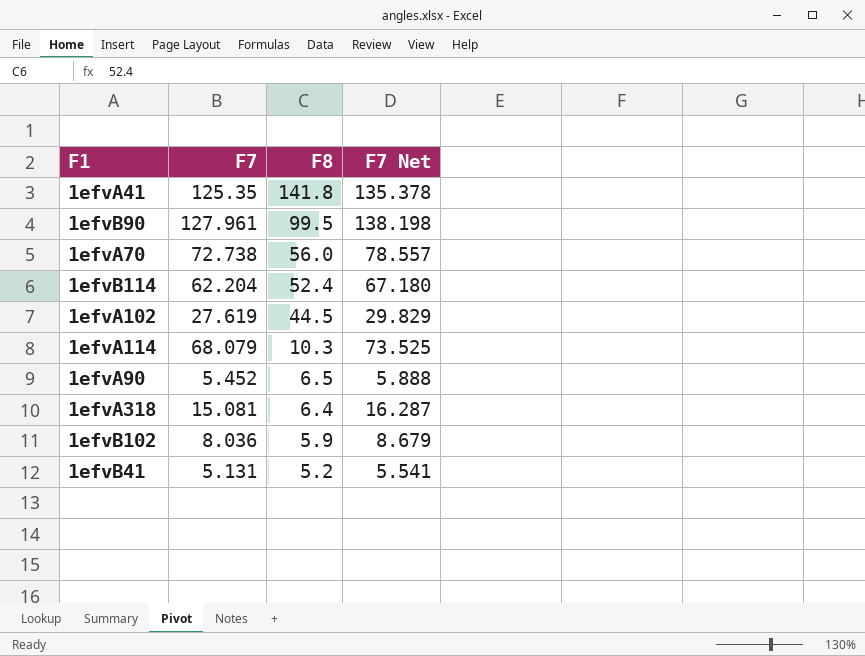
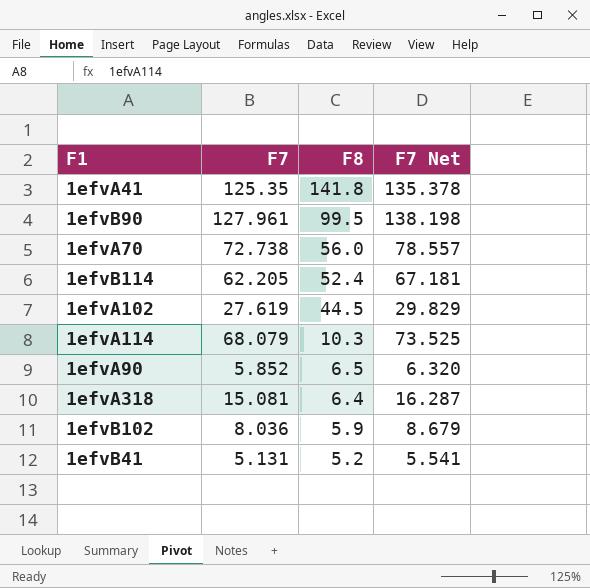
1efvB114 | F7: 62.204 -> 62.205
1efvB114 | F7 Net: 67.180 -> 67.181
1efvA90 | F7: 5.452 -> 5.852
1efvA90 | F7 Net: 5.888 -> 6.320

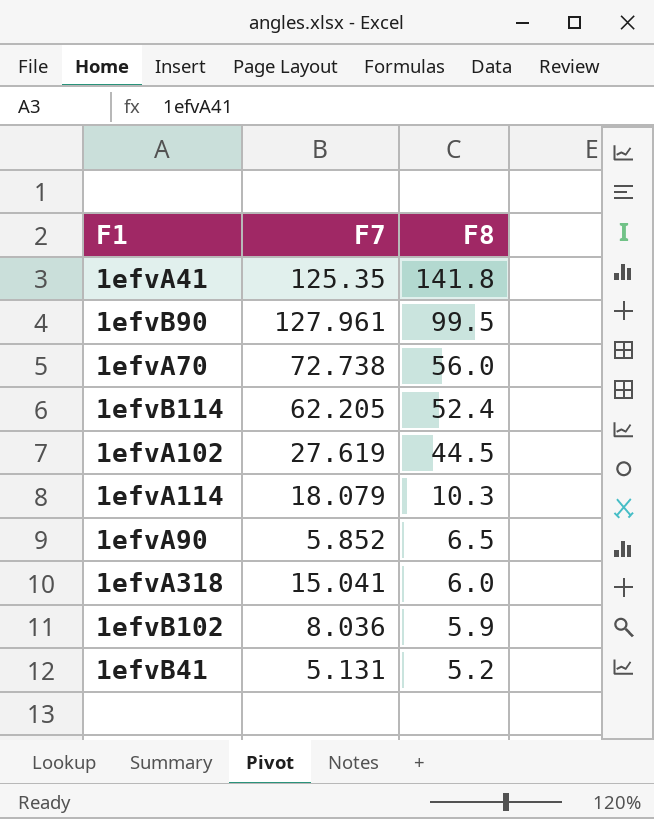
column F7 Net | formula: [F7] * 1.08 -> none
1efvA114 | F7: 68.079 -> 18.079
1efvA318 | F7: 15.081 -> 15.041
1efvA318 | F8: 6.4 -> 6.0

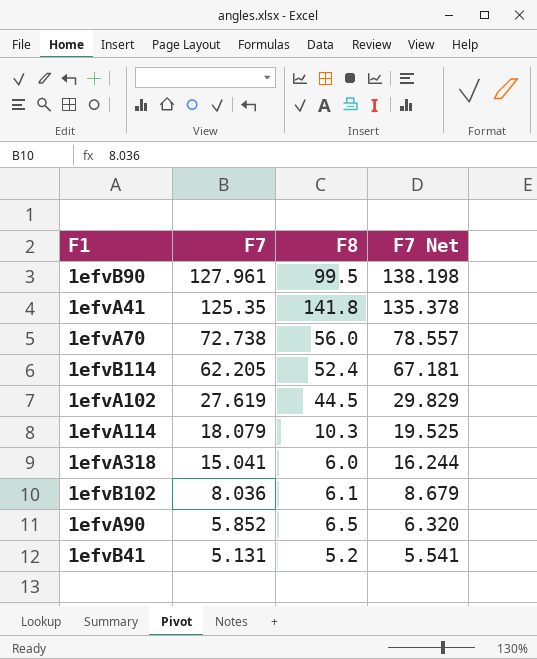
row order: F8 descending -> F7 descending
column F7 Net | formula: none -> [F7] * 1.08
1efvB102 | F8: 5.9 -> 6.1

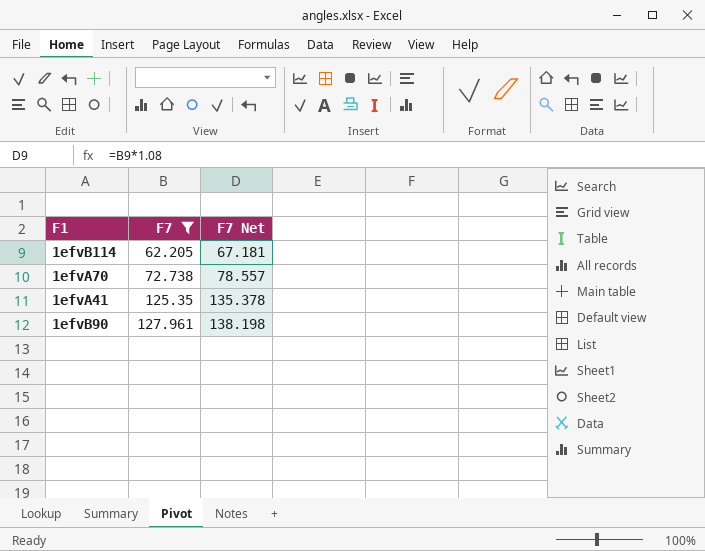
filter: none -> F7 >= 62.205
row order: F7 descending -> F7 ascending
column F8 | position: 3 -> none

